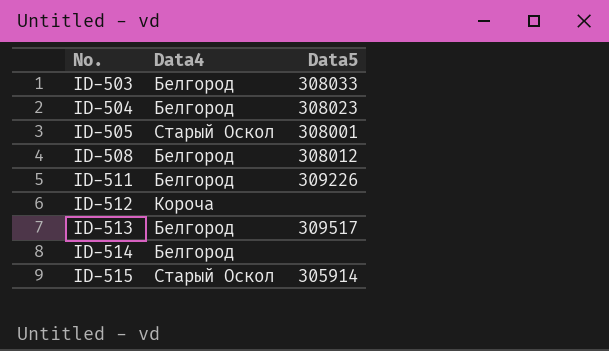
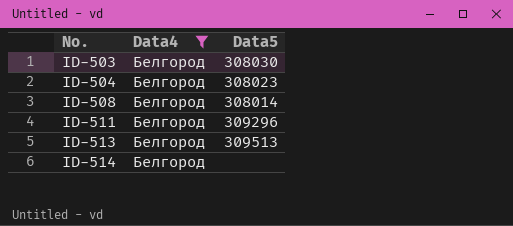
filter: none -> Data4 = Белгород
ID-503 | Data5: 308033 -> 308030
ID-508 | Data5: 308012 -> 308014
ID-511 | Data5: 309226 -> 309296
ID-513 | Data5: 309517 -> 309513

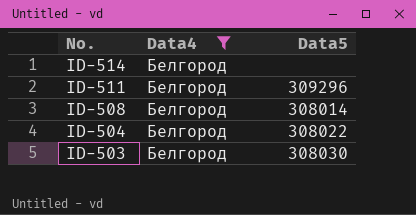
row order: No. ascending -> No. descending
row ID-513: Белгород | 309513 -> none
ID-504 | Data5: 308023 -> 308022

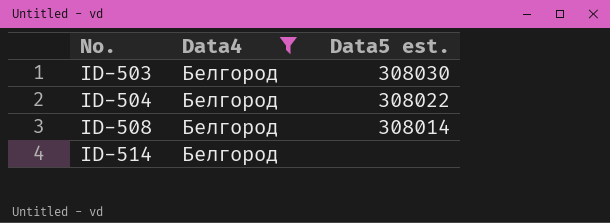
row order: No. descending -> No. ascending
column name: Data5 -> Data5 est.
row ID-511: Белгород | 309296 -> none

